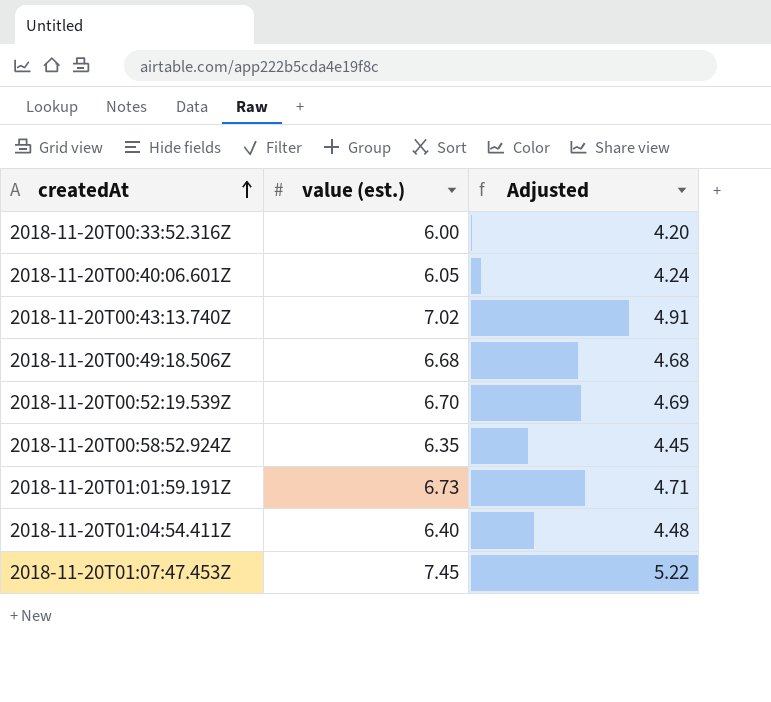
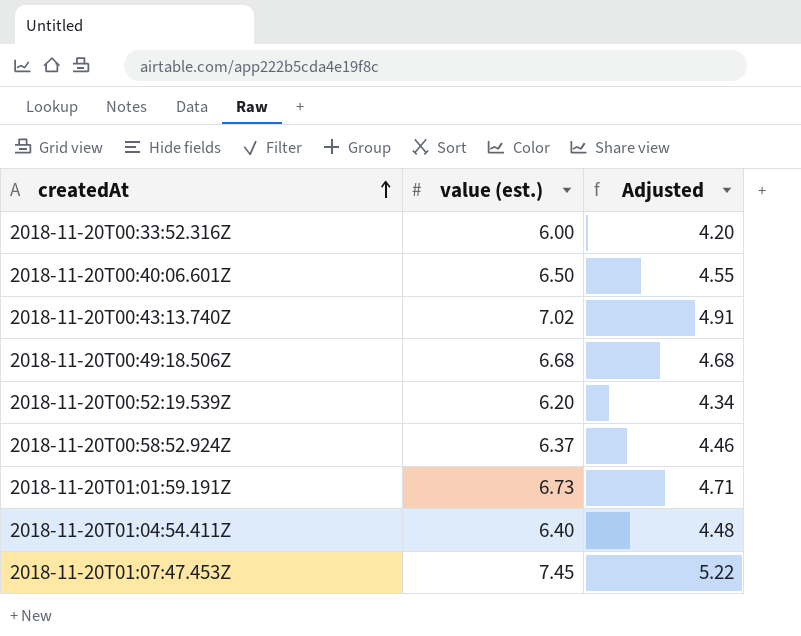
2018-11-20T00:40:06.601Z | value (est.): 6.05 -> 6.50
2018-11-20T00:40:06.601Z | Adjusted: 4.24 -> 4.55
2018-11-20T00:52:19.539Z | value (est.): 6.70 -> 6.20
2018-11-20T00:52:19.539Z | Adjusted: 4.69 -> 4.34
2018-11-20T00:58:52.924Z | value (est.): 6.35 -> 6.37
2018-11-20T00:58:52.924Z | Adjusted: 4.45 -> 4.46

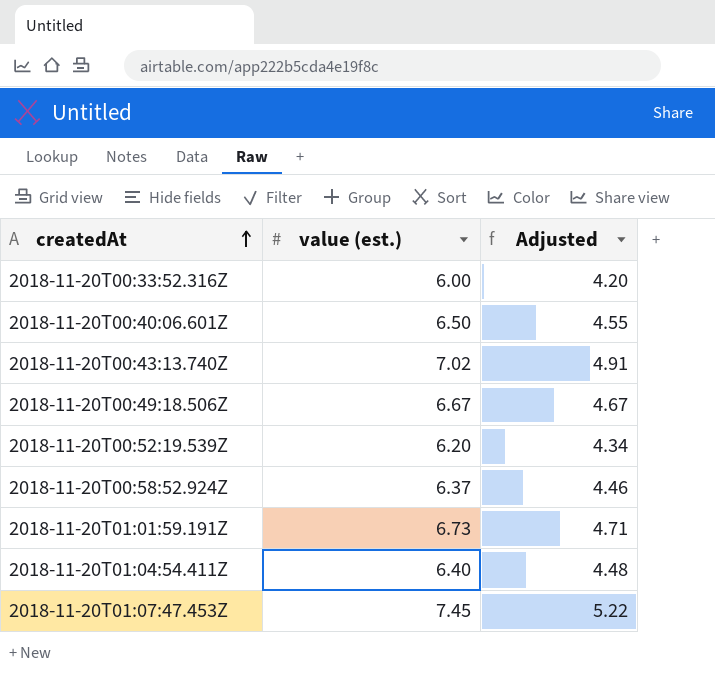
2018-11-20T00:49:18.506Z | value (est.): 6.68 -> 6.67
2018-11-20T00:49:18.506Z | Adjusted: 4.68 -> 4.67

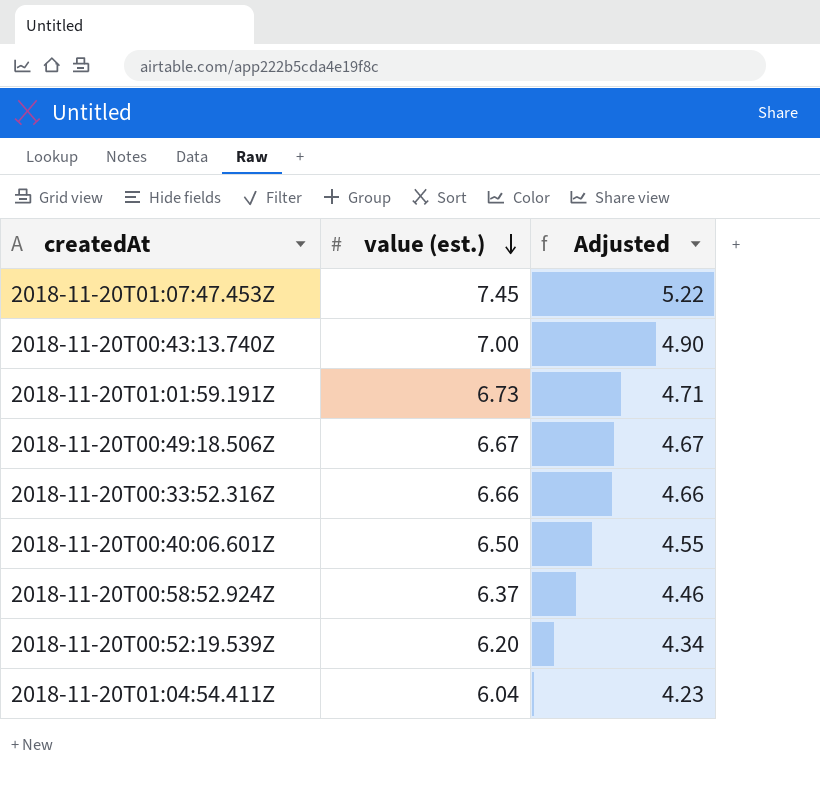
row order: createdAt ascending -> value (est.) descending
2018-11-20T00:43:13.740Z | value (est.): 7.02 -> 7.00
2018-11-20T00:43:13.740Z | Adjusted: 4.91 -> 4.90
2018-11-20T00:33:52.316Z | value (est.): 6.00 -> 6.66
2018-11-20T00:33:52.316Z | Adjusted: 4.20 -> 4.66
2018-11-20T01:04:54.411Z | value (est.): 6.40 -> 6.04
2018-11-20T01:04:54.411Z | Adjusted: 4.48 -> 4.23

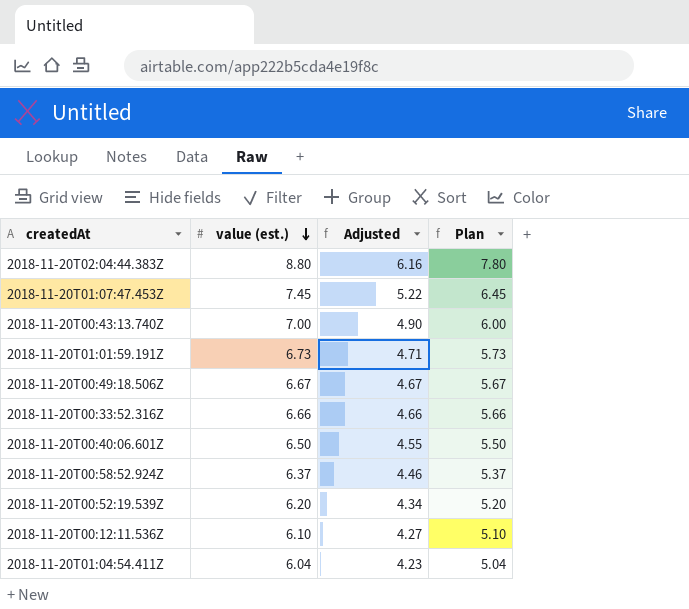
column Plan | formula: none -> [value (est.)] - 1
row 2018-11-20T02:04:44.383Z: none -> 8.80 | 6.16 | 7.80
row 2018-11-20T00:12:11.536Z: none -> 6.10 | 4.27 | 5.10

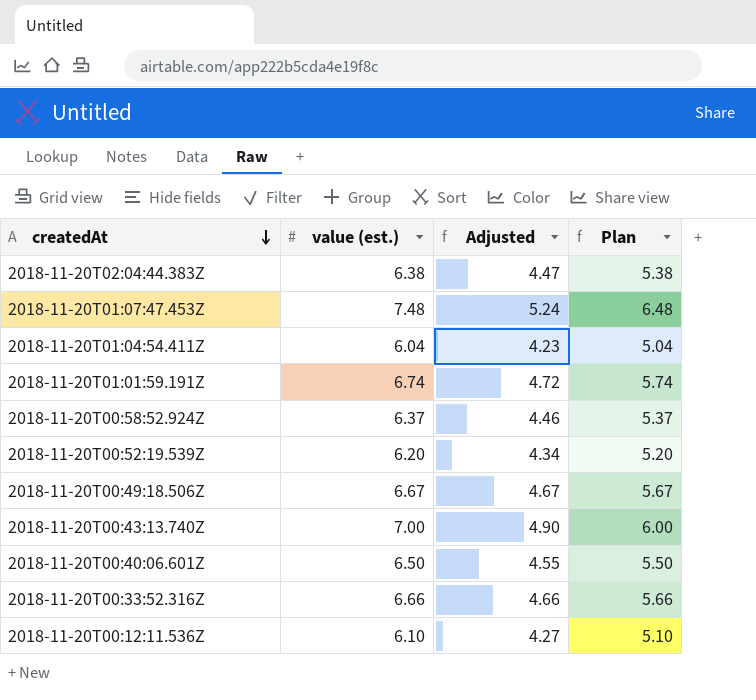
row order: value (est.) descending -> createdAt descending
2018-11-20T02:04:44.383Z | value (est.): 8.80 -> 6.38
2018-11-20T02:04:44.383Z | Adjusted: 6.16 -> 4.47
2018-11-20T02:04:44.383Z | Plan: 7.80 -> 5.38
2018-11-20T01:07:47.453Z | value (est.): 7.45 -> 7.48
2018-11-20T01:07:47.453Z | Adjusted: 5.22 -> 5.24
2018-11-20T01:07:47.453Z | Plan: 6.45 -> 6.48
2018-11-20T01:01:59.191Z | value (est.): 6.73 -> 6.74
2018-11-20T01:01:59.191Z | Adjusted: 4.71 -> 4.72
2018-11-20T01:01:59.191Z | Plan: 5.73 -> 5.74

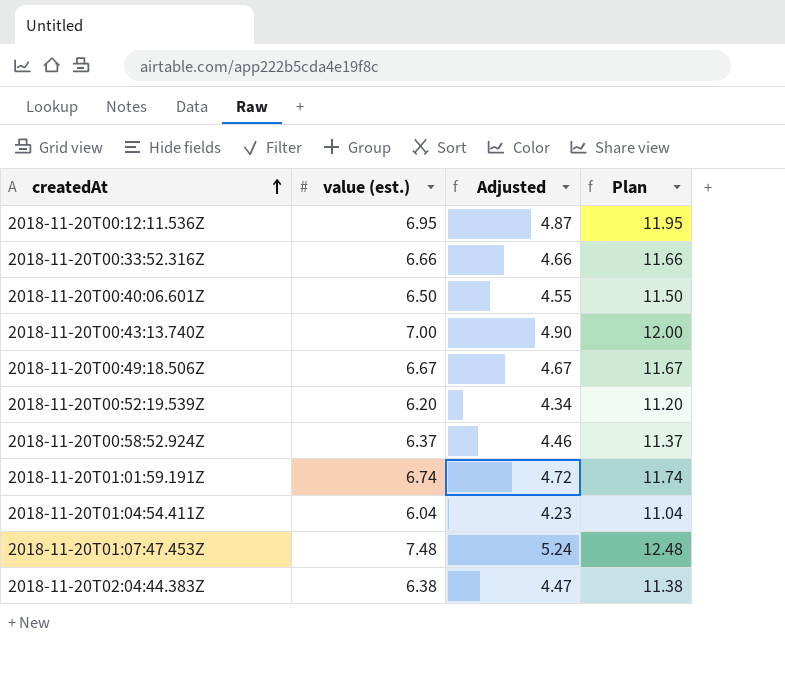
row order: createdAt descending -> createdAt ascending
column Plan | formula: [value (est.)] - 1 -> [value (est.)] + 5
2018-11-20T00:12:11.536Z | value (est.): 6.10 -> 6.95
2018-11-20T00:12:11.536Z | Adjusted: 4.27 -> 4.87

